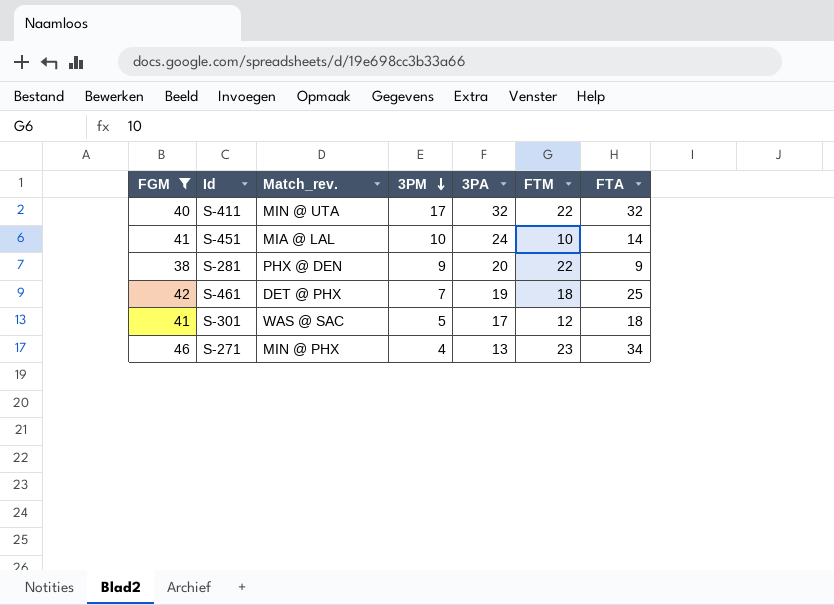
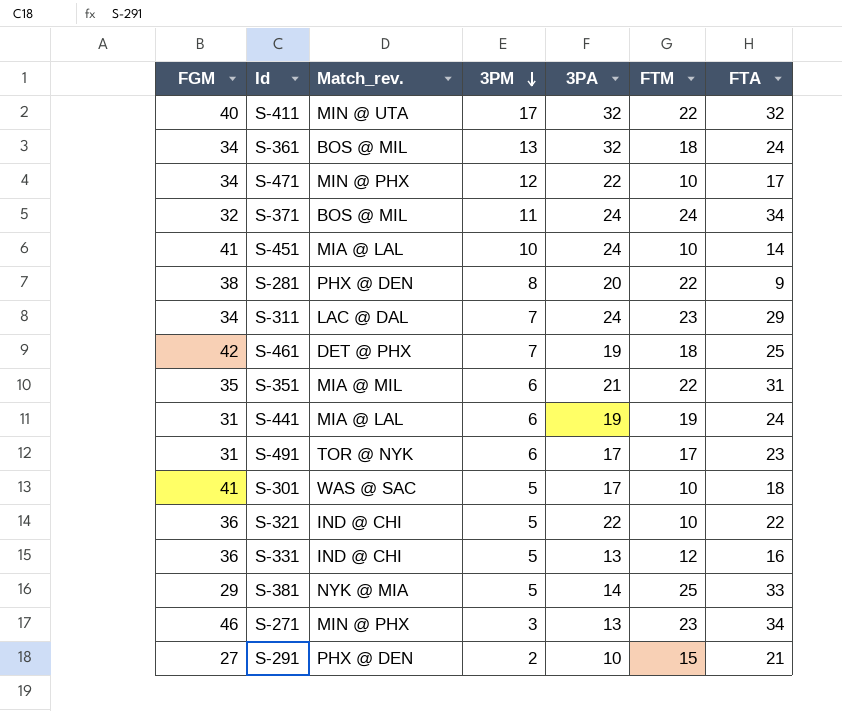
filter: FGM >= 38 -> none
S-281 | 3PM: 9 -> 8
S-301 | FTM: 12 -> 10
S-271 | 3PM: 4 -> 3

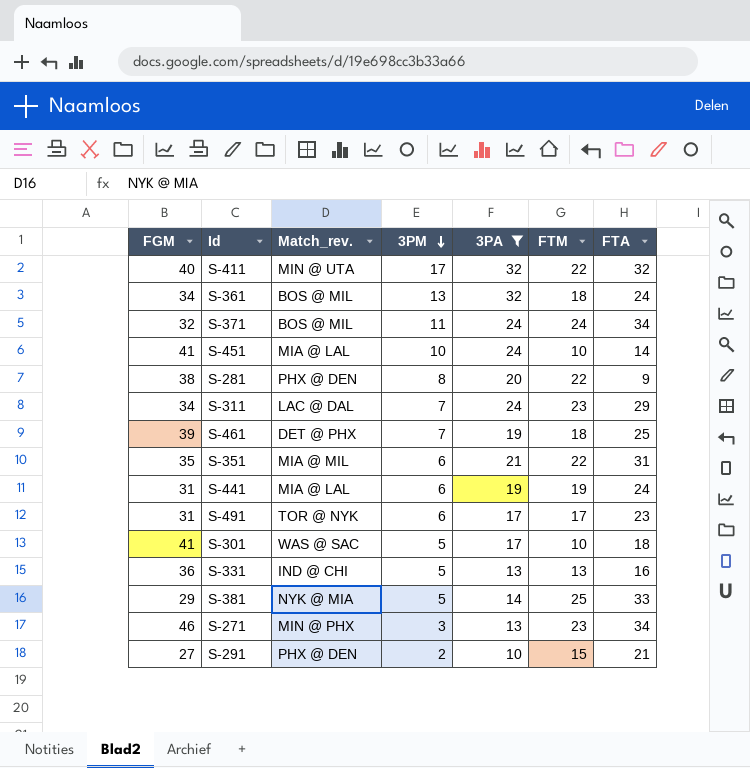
filter: none -> 3PA != 22
S-461 | FGM: 42 -> 39
S-331 | FTM: 12 -> 13

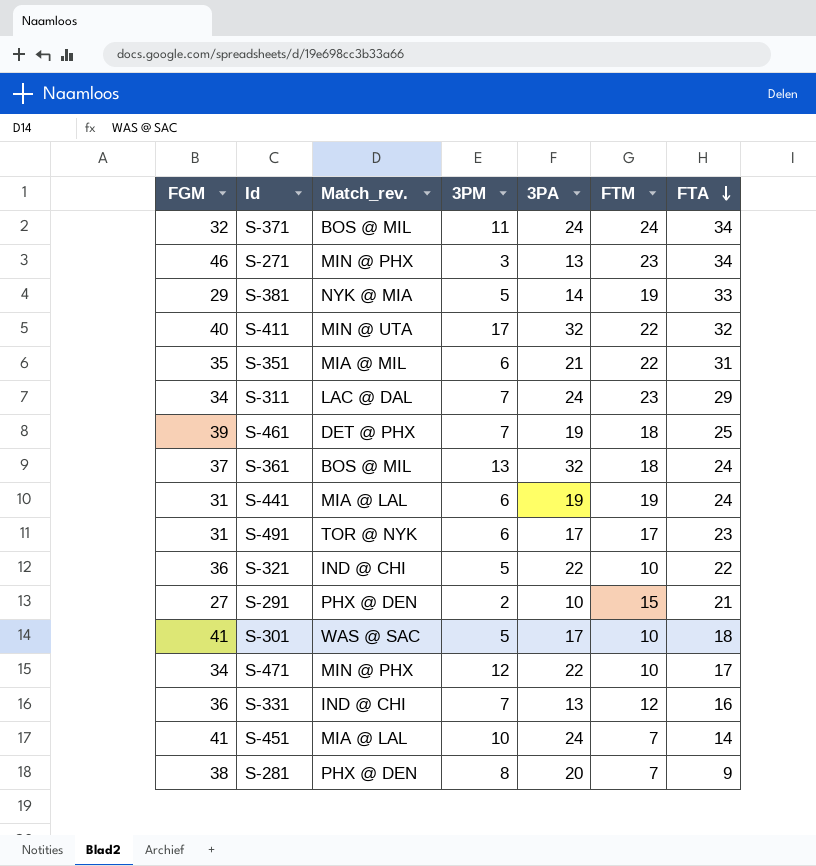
filter: 3PA != 22 -> none
row order: 3PM descending -> FTA descending
S-381 | FTM: 25 -> 19
S-361 | FGM: 34 -> 37
S-331 | 3PM: 5 -> 7
S-331 | FTM: 13 -> 12
S-451 | FTM: 10 -> 7
S-281 | FTM: 22 -> 7

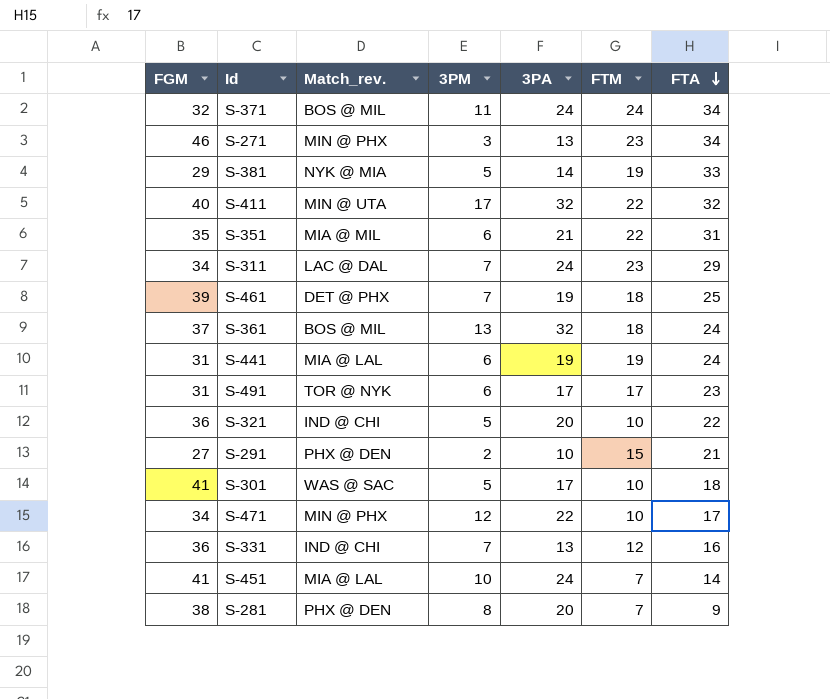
S-321 | 3PA: 22 -> 20

